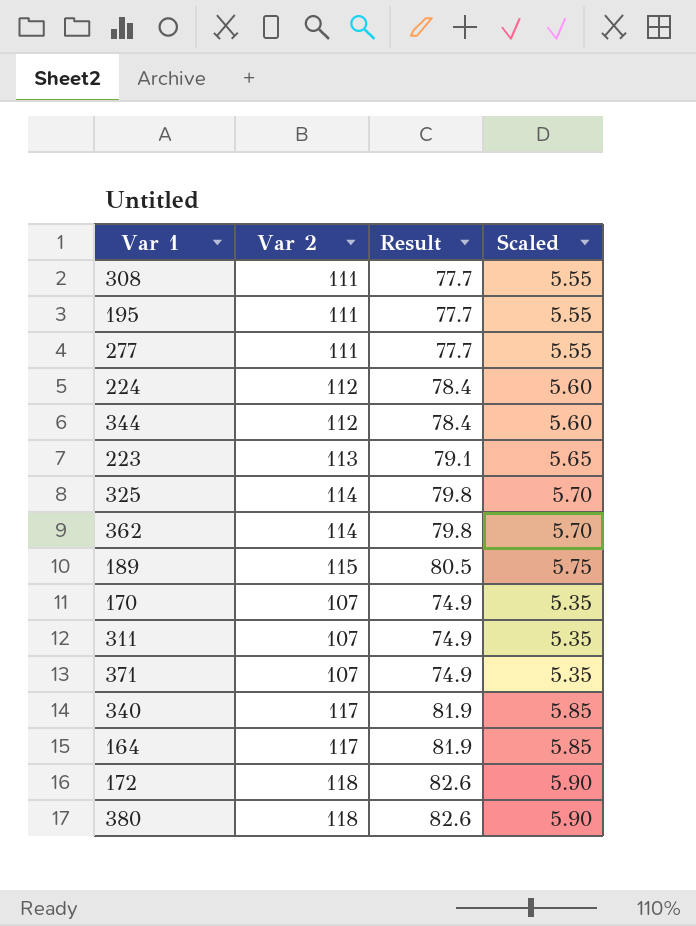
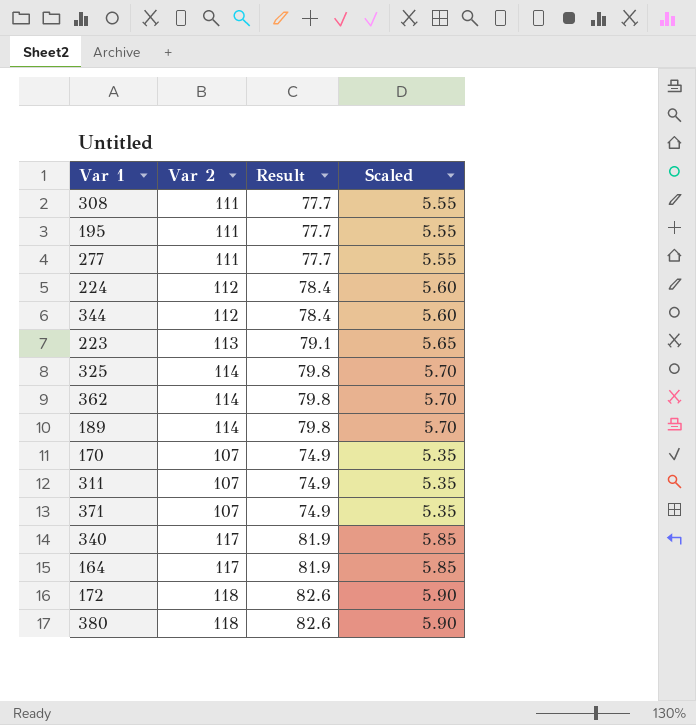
189 | Var 2: 115 -> 114
189 | Result: 80.5 -> 79.8
189 | Scaled: 5.75 -> 5.70

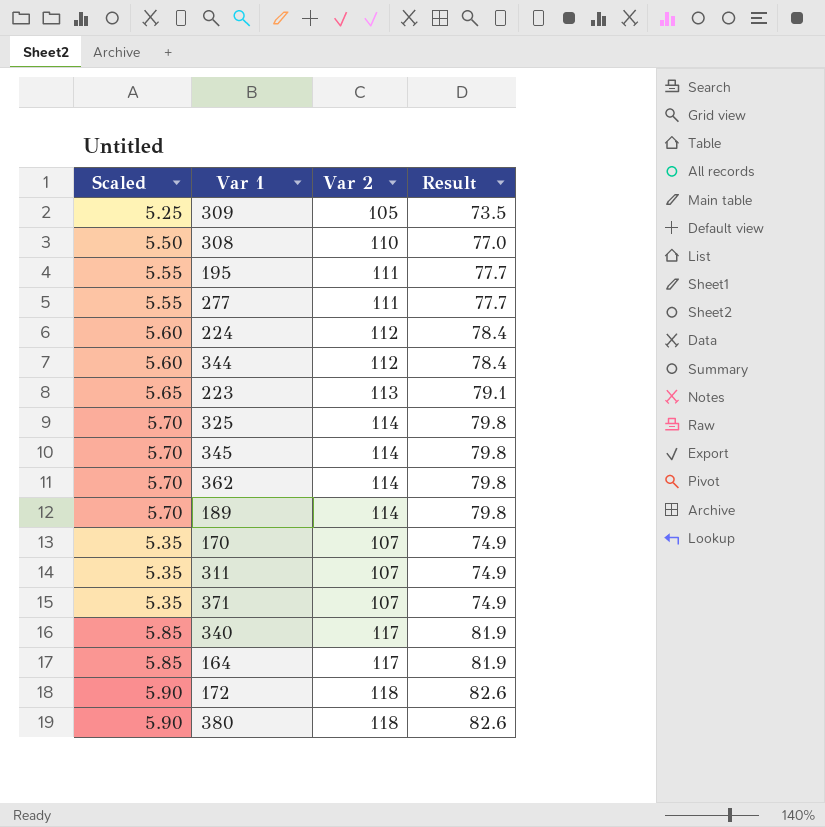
column Scaled | position: 4 -> 1
row 309: none -> 5.25 | 105 | 73.5
308 | Scaled: 5.55 -> 5.50
308 | Var 2: 111 -> 110
308 | Result: 77.7 -> 77.0
row 345: none -> 5.70 | 114 | 79.8

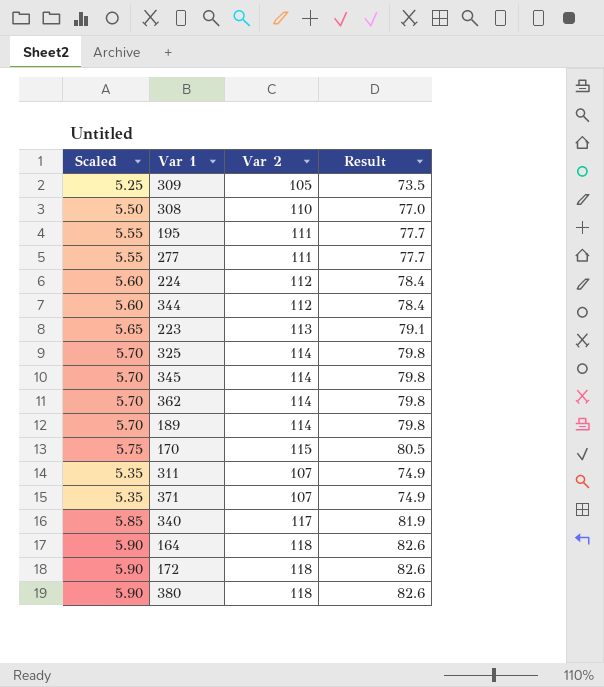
170 | Scaled: 5.35 -> 5.75
170 | Var 2: 107 -> 115
170 | Result: 74.9 -> 80.5
164 | Scaled: 5.85 -> 5.90
164 | Var 2: 117 -> 118
164 | Result: 81.9 -> 82.6

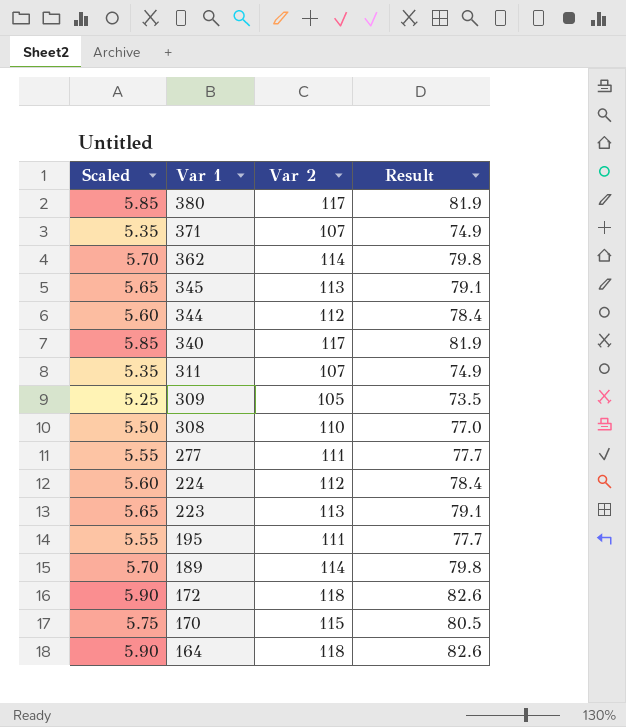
row order: none -> Var 1 descending
row 325: 5.70 | 114 | 79.8 -> none
380 | Scaled: 5.90 -> 5.85
380 | Var 2: 118 -> 117
380 | Result: 82.6 -> 81.9
345 | Scaled: 5.70 -> 5.65
345 | Var 2: 114 -> 113
345 | Result: 79.8 -> 79.1

